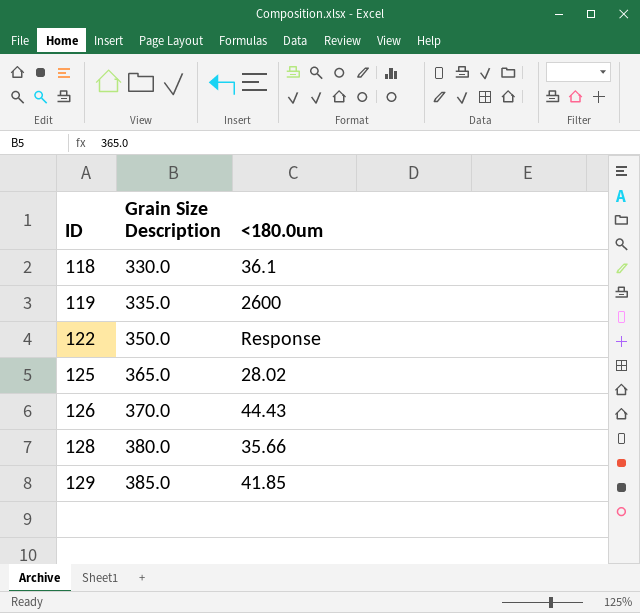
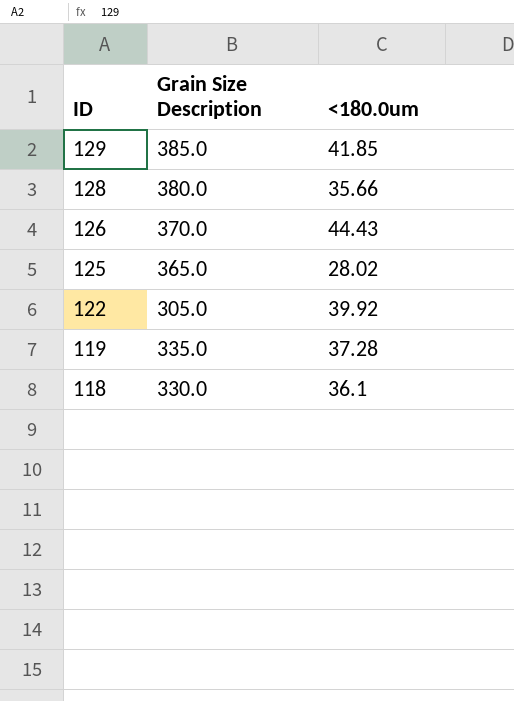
row order: ID ascending -> ID descending
122 | Grain Size Description: 350.0 -> 305.0
122 | <180.0um: Response -> 39.92
119 | <180.0um: 2600 -> 37.28

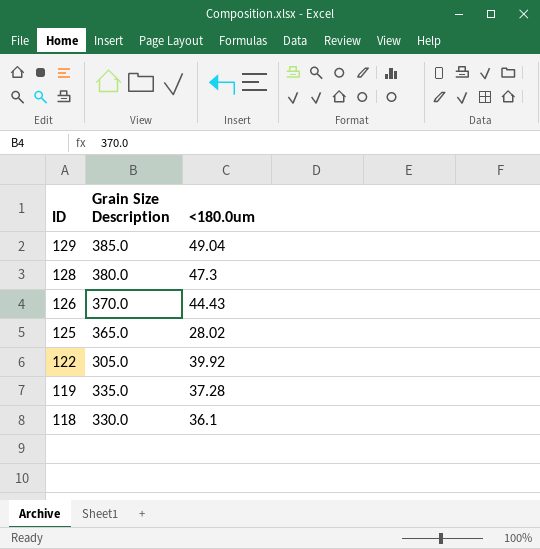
129 | <180.0um: 41.85 -> 49.04
128 | <180.0um: 35.66 -> 47.3

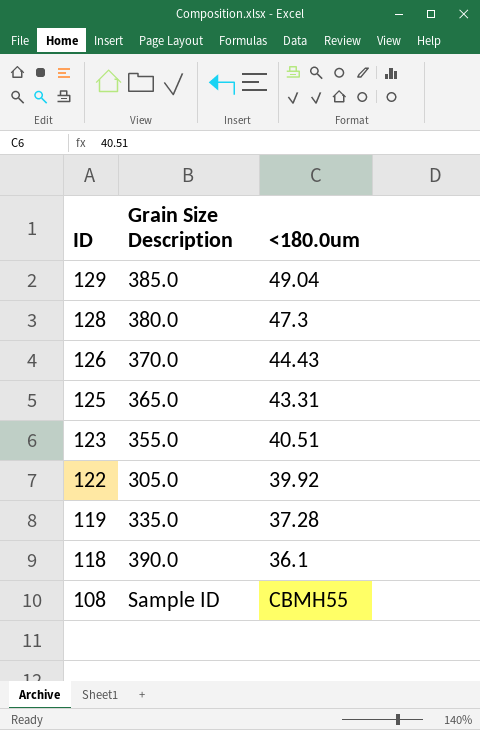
125 | <180.0um: 28.02 -> 43.31
row 123: none -> 355.0 | 40.51
118 | Grain Size Description: 330.0 -> 390.0
row 108: none -> Sample ID | CBMH55

